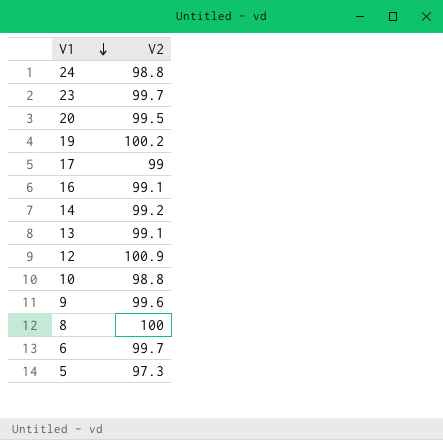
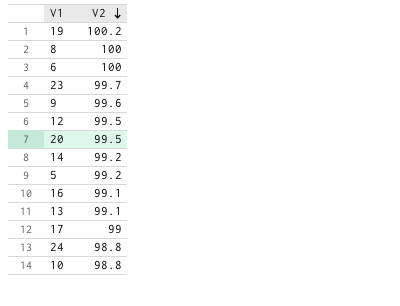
row order: V1 descending -> V2 descending
6 | V2: 99.7 -> 100
12 | V2: 100.9 -> 99.5
5 | V2: 97.3 -> 99.2

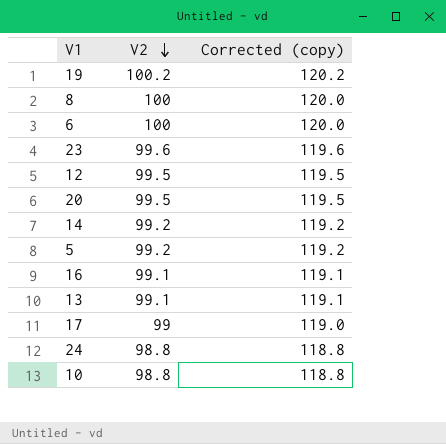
column Corrected (copy) | formula: none -> [V2] + 20
row 9: 99.6 -> none
23 | V2: 99.7 -> 99.6

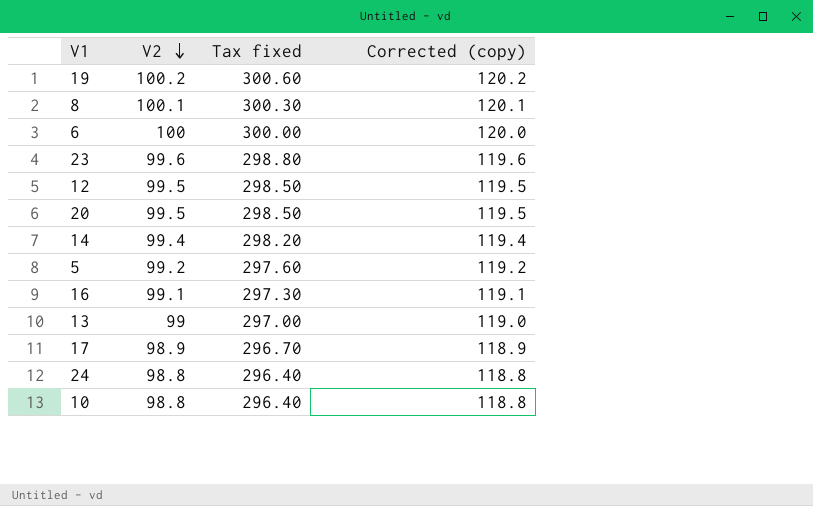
column Tax fixed | formula: none -> [V2] * 3
8 | V2: 100 -> 100.1
8 | Corrected (copy): 120.0 -> 120.1
14 | V2: 99.2 -> 99.4
14 | Corrected (copy): 119.2 -> 119.4
13 | V2: 99.1 -> 99
13 | Corrected (copy): 119.1 -> 119.0
17 | V2: 99 -> 98.9
17 | Corrected (copy): 119.0 -> 118.9

